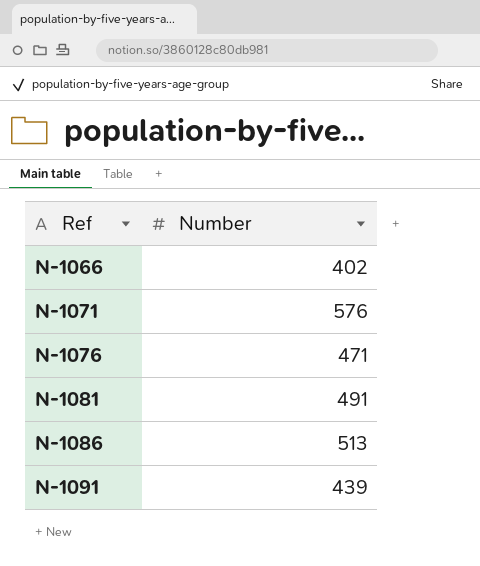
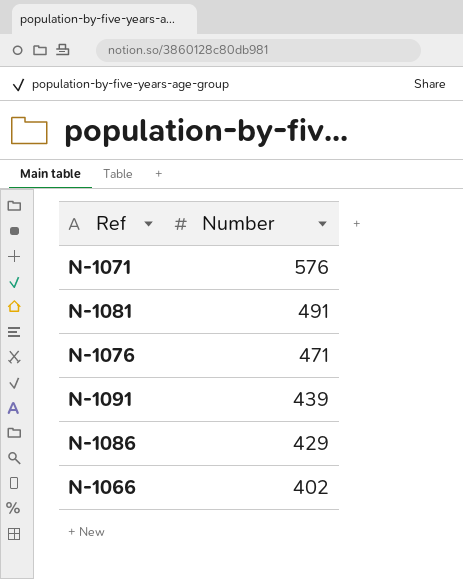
row order: Ref ascending -> Number descending
N-1086 | Number: 513 -> 429

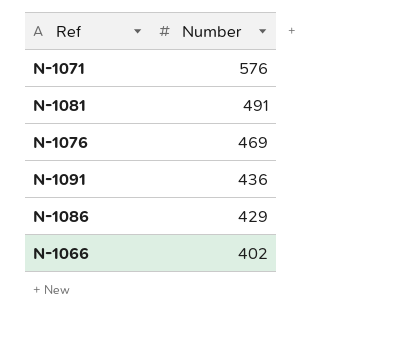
N-1076 | Number: 471 -> 469
N-1091 | Number: 439 -> 436

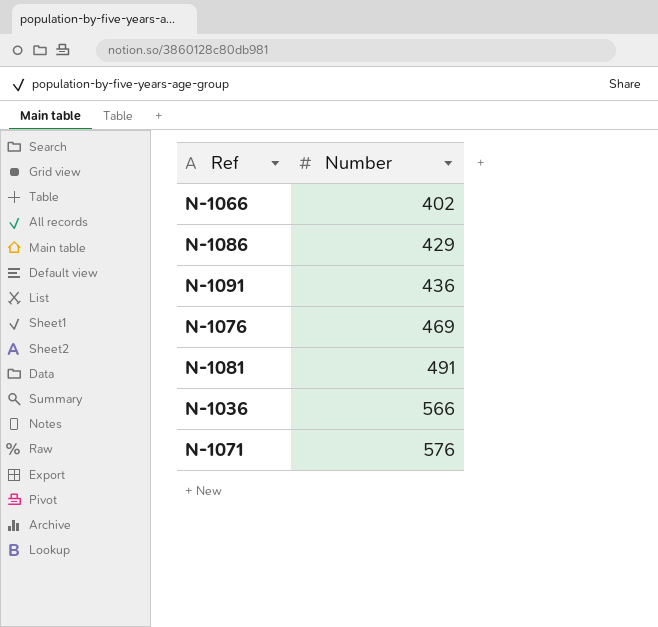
row order: Number descending -> Number ascending
row N-1036: none -> 566

